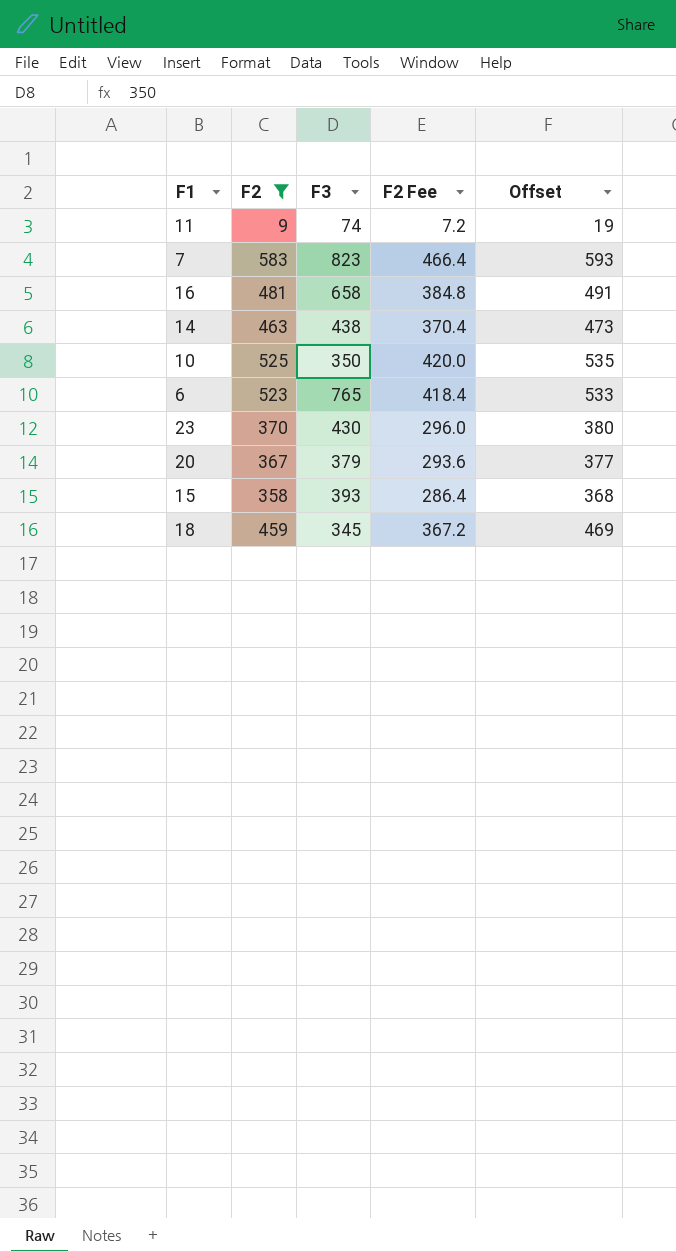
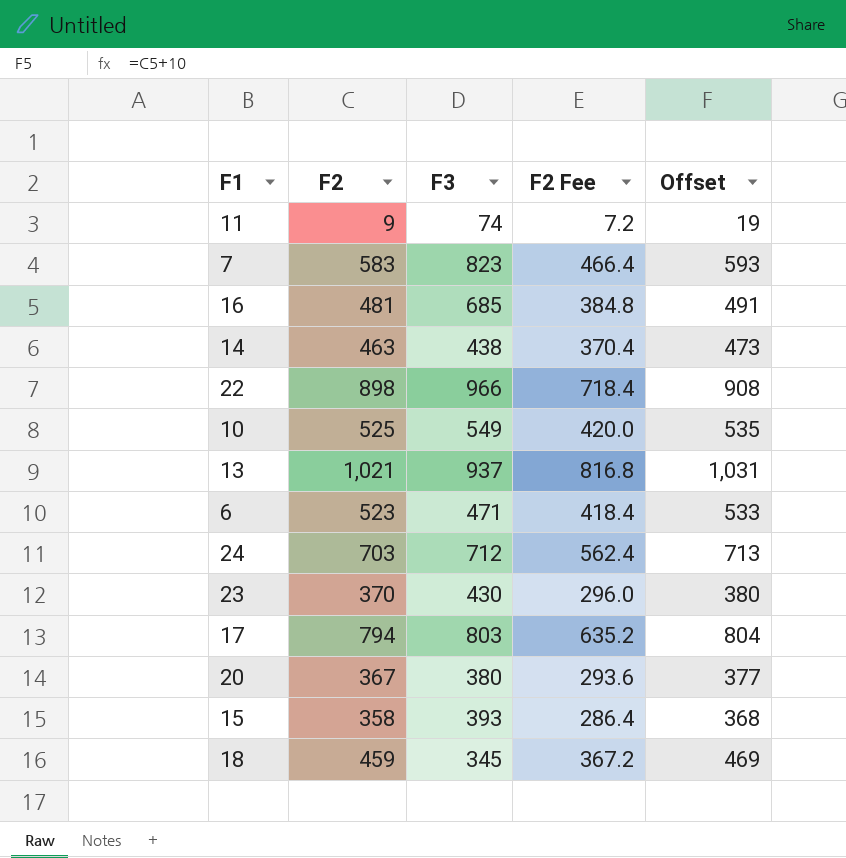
filter: F2 <= 583 -> none
16 | F3: 658 -> 685
10 | F3: 350 -> 549
6 | F3: 765 -> 471
20 | F3: 379 -> 380

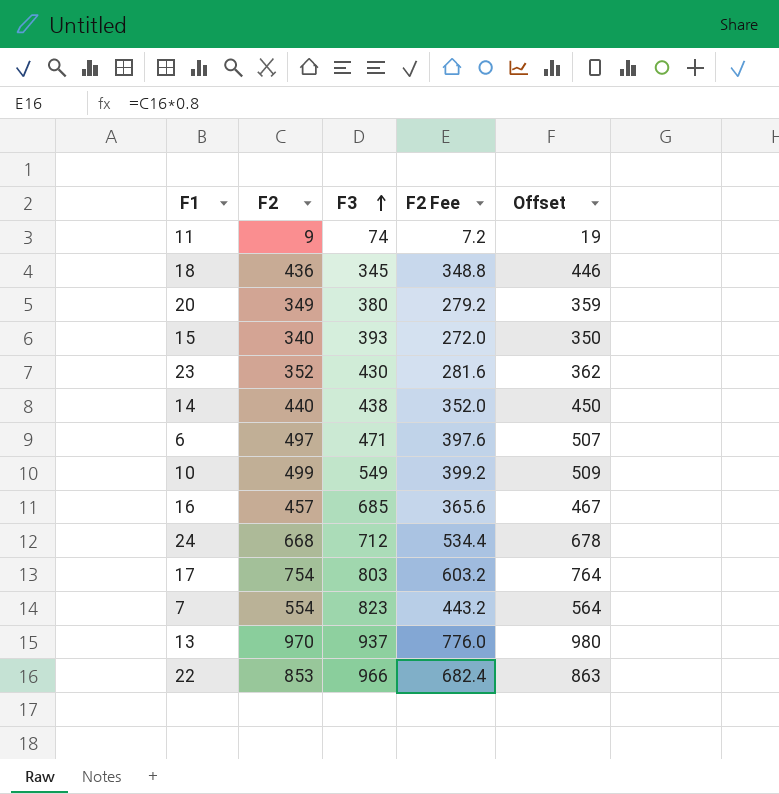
row order: none -> F3 ascending
18 | F2: 459 -> 436
18 | F2 Fee: 367.2 -> 348.8
18 | Offset: 469 -> 446
20 | F2: 367 -> 349
20 | F2 Fee: 293.6 -> 279.2
20 | Offset: 377 -> 359
15 | F2: 358 -> 340
15 | F2 Fee: 286.4 -> 272.0
15 | Offset: 368 -> 350
23 | F2: 370 -> 352
23 | F2 Fee: 296.0 -> 281.6
23 | Offset: 380 -> 362
14 | F2: 463 -> 440
14 | F2 Fee: 370.4 -> 352.0
14 | Offset: 473 -> 450
6 | F2: 523 -> 497
6 | F2 Fee: 418.4 -> 397.6
6 | Offset: 533 -> 507
10 | F2: 525 -> 499
10 | F2 Fee: 420.0 -> 399.2
10 | Offset: 535 -> 509
16 | F2: 481 -> 457
16 | F2 Fee: 384.8 -> 365.6
16 | Offset: 491 -> 467
24 | F2: 703 -> 668
24 | F2 Fee: 562.4 -> 534.4
24 | Offset: 713 -> 678
17 | F2: 794 -> 754
17 | F2 Fee: 635.2 -> 603.2
17 | Offset: 804 -> 764
7 | F2: 583 -> 554
7 | F2 Fee: 466.4 -> 443.2
7 | Offset: 593 -> 564
13 | F2: 1,021 -> 970
13 | F2 Fee: 816.8 -> 776.0
13 | Offset: 1,031 -> 980
22 | F2: 898 -> 853
22 | F2 Fee: 718.4 -> 682.4
22 | Offset: 908 -> 863

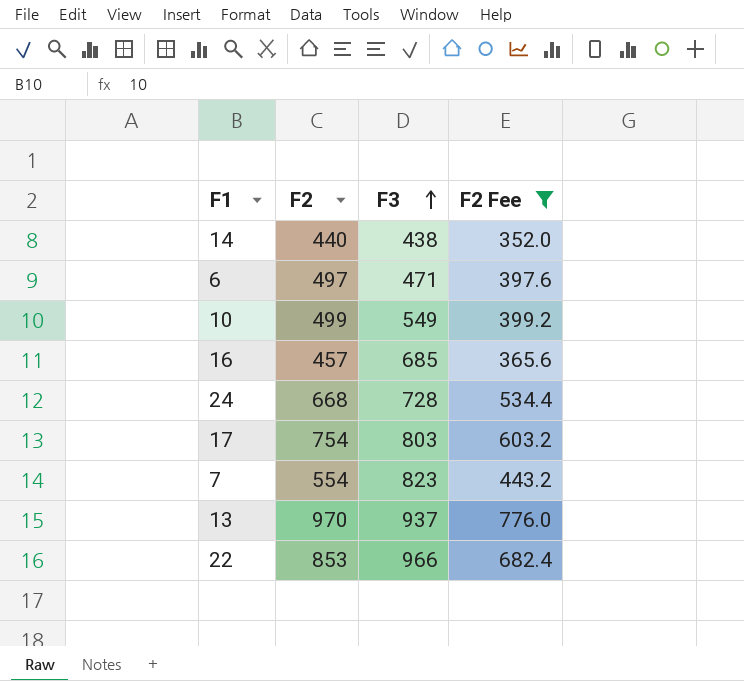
filter: none -> F2 Fee >= 352.0
column Offset | formula: [F2] + 10 -> none
24 | F3: 712 -> 728

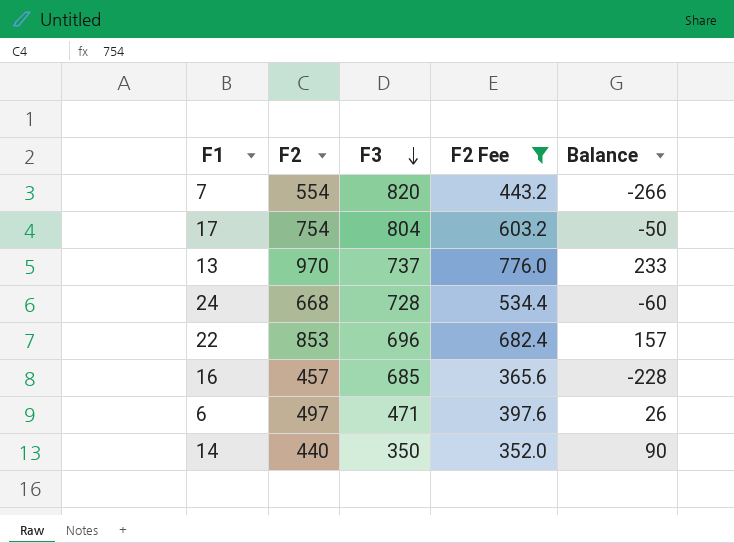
row order: F3 ascending -> F3 descending
column Balance | formula: none -> [F2] - [F3]
row 10: 499 | 549 | 399.2 -> none
7 | F3: 823 -> 820
17 | F3: 803 -> 804
13 | F3: 937 -> 737
22 | F3: 966 -> 696
14 | F3: 438 -> 350

